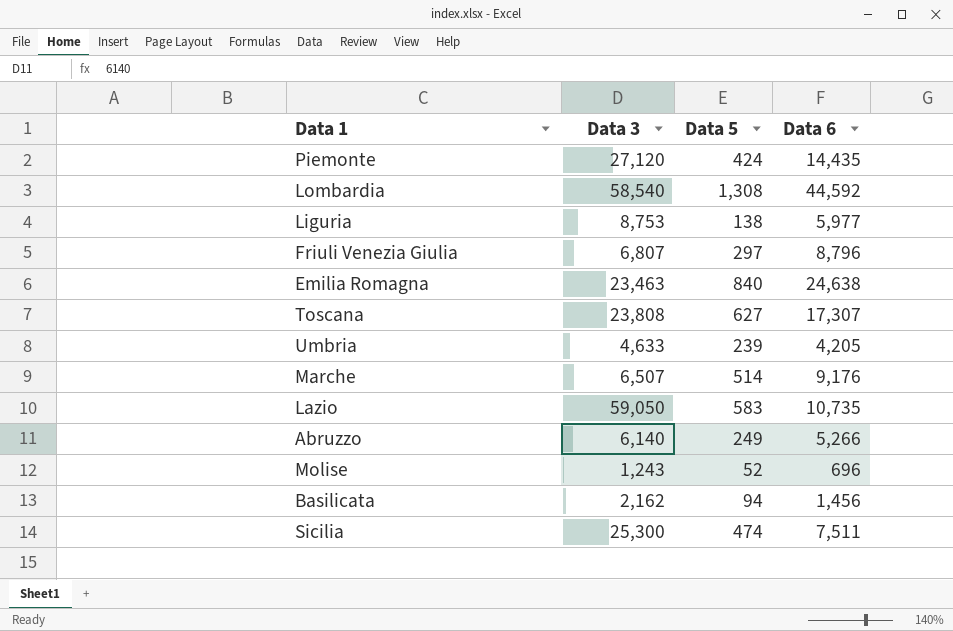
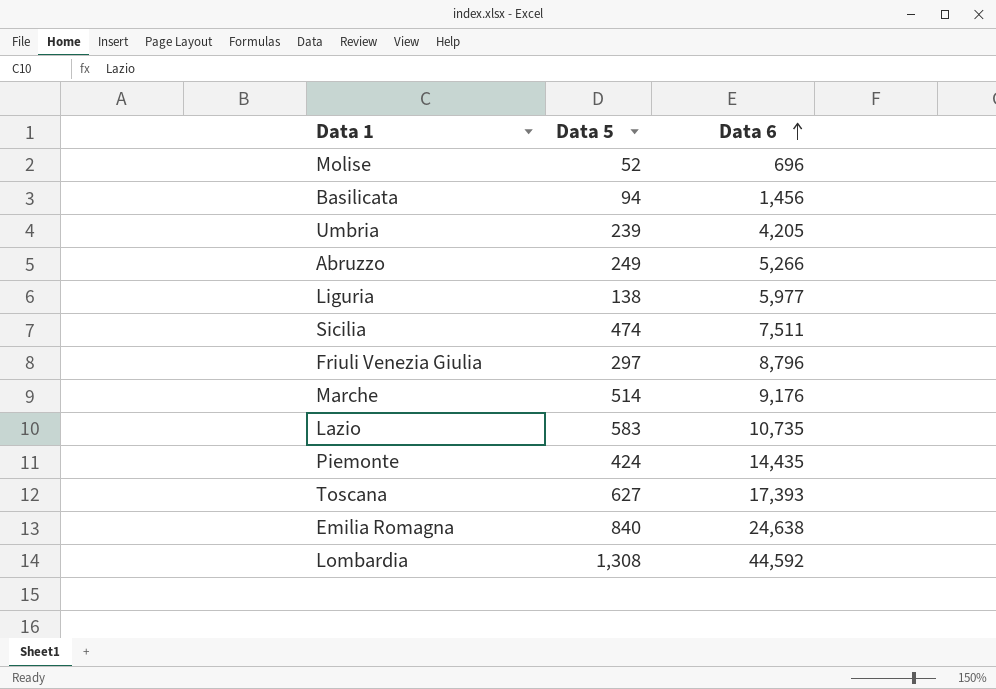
row order: none -> Data 6 ascending
column Data 3 | position: 2 -> none
Toscana | Data 6: 17,307 -> 17,393

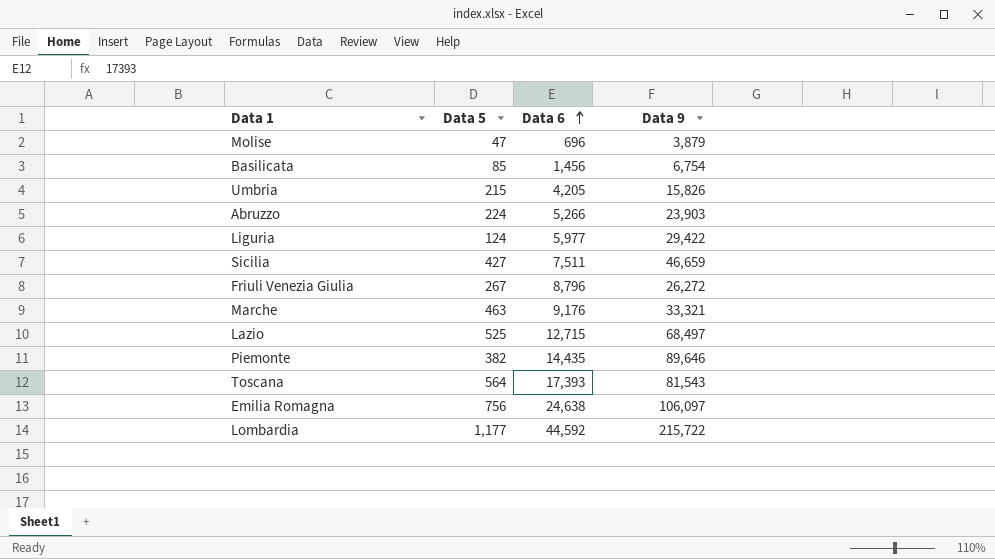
column Data 9 | position: none -> 4
Molise | Data 5: 52 -> 47
Basilicata | Data 5: 94 -> 85
Umbria | Data 5: 239 -> 215
Abruzzo | Data 5: 249 -> 224
Liguria | Data 5: 138 -> 124
Sicilia | Data 5: 474 -> 427
Friuli Venezia Giulia | Data 5: 297 -> 267
Marche | Data 5: 514 -> 463
Lazio | Data 5: 583 -> 525
Lazio | Data 6: 10,735 -> 12,715
Piemonte | Data 5: 424 -> 382
Toscana | Data 5: 627 -> 564
Emilia Romagna | Data 5: 840 -> 756
Lombardia | Data 5: 1,308 -> 1,177

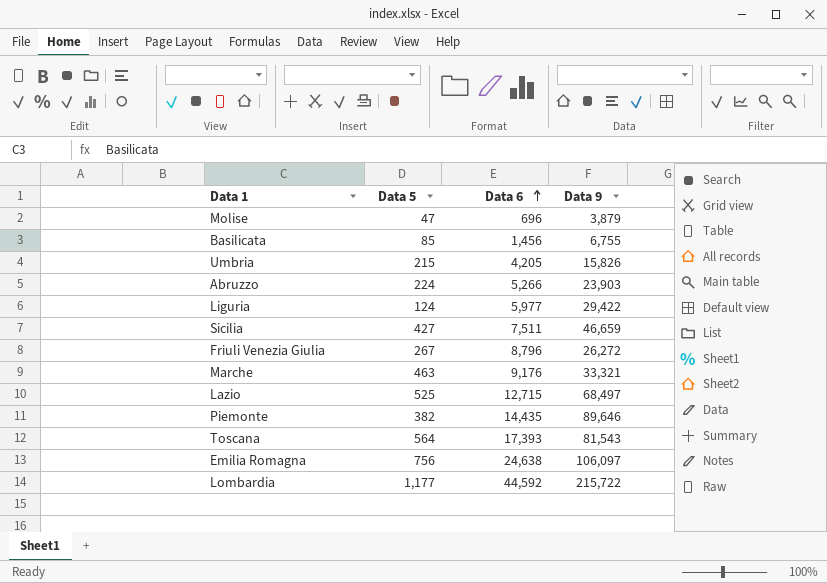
Basilicata | Data 9: 6,754 -> 6,755

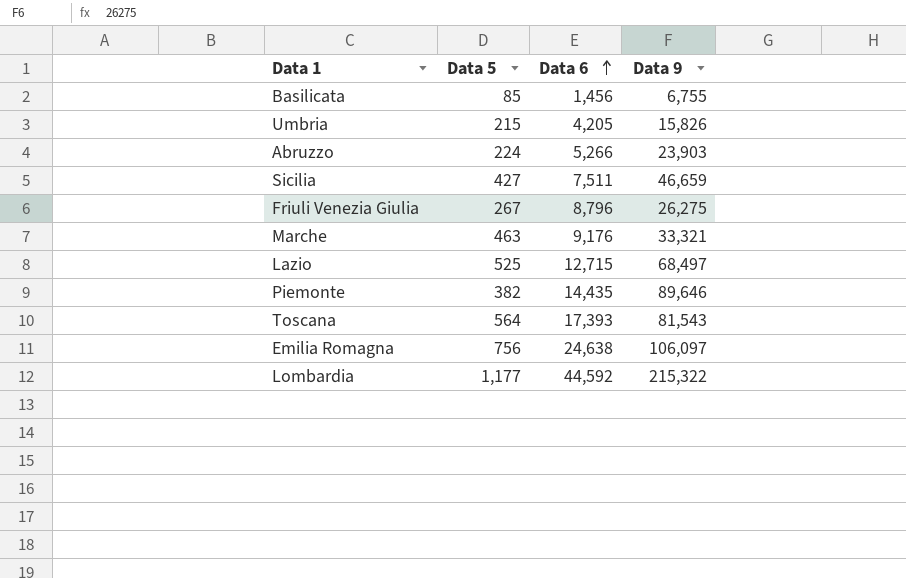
row Molise: 47 | 696 | 3,879 -> none
row Liguria: 124 | 5,977 | 29,422 -> none
Friuli Venezia Giulia | Data 9: 26,272 -> 26,275
Lombardia | Data 9: 215,722 -> 215,322

